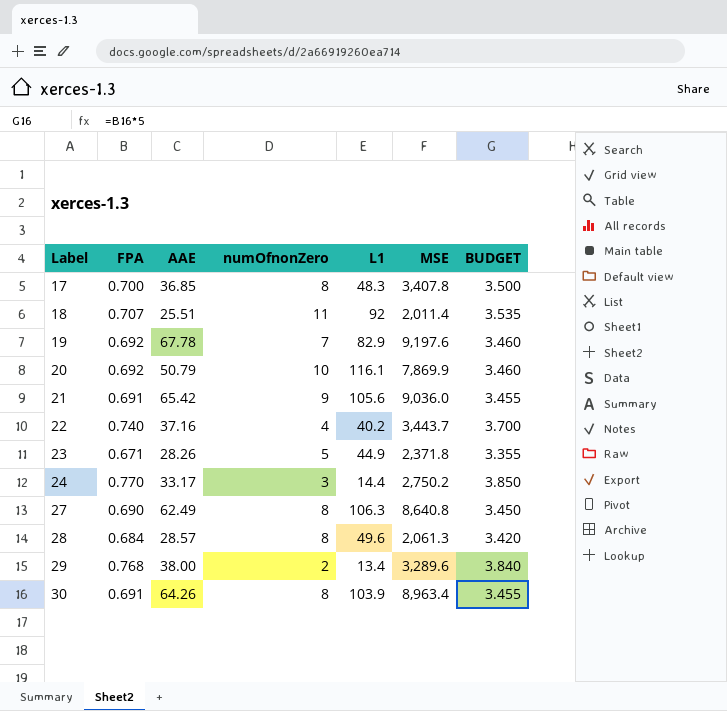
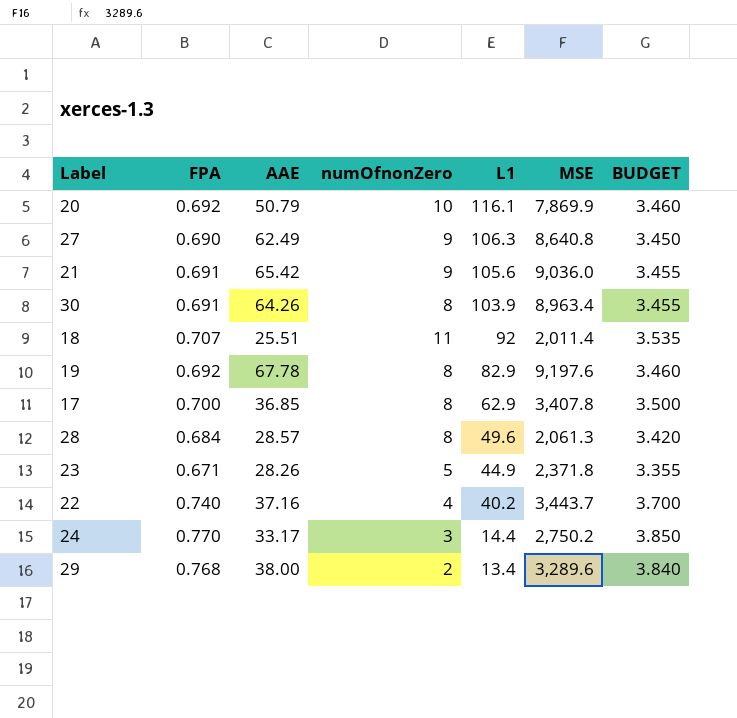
row order: Label ascending -> L1 descending
27 | numOfnonZero: 8 -> 9
19 | numOfnonZero: 7 -> 8
17 | L1: 48.3 -> 62.9

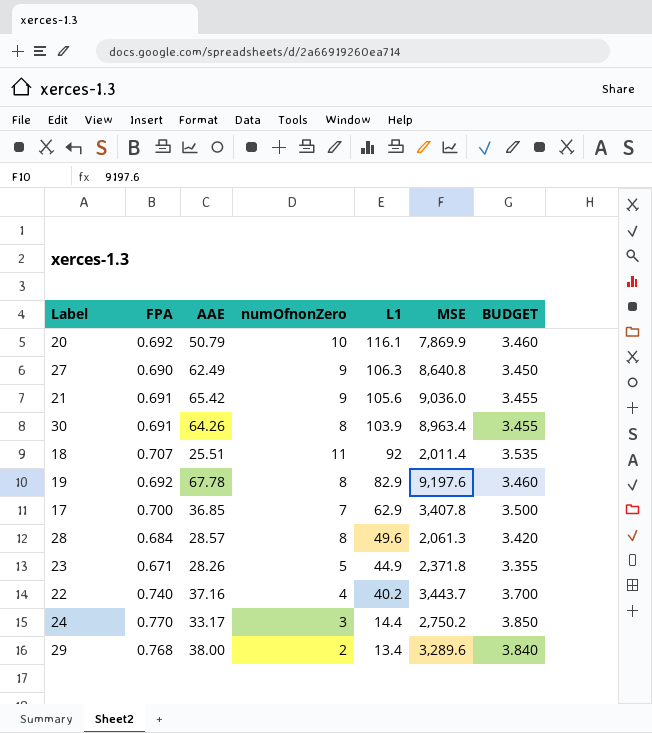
17 | numOfnonZero: 8 -> 7

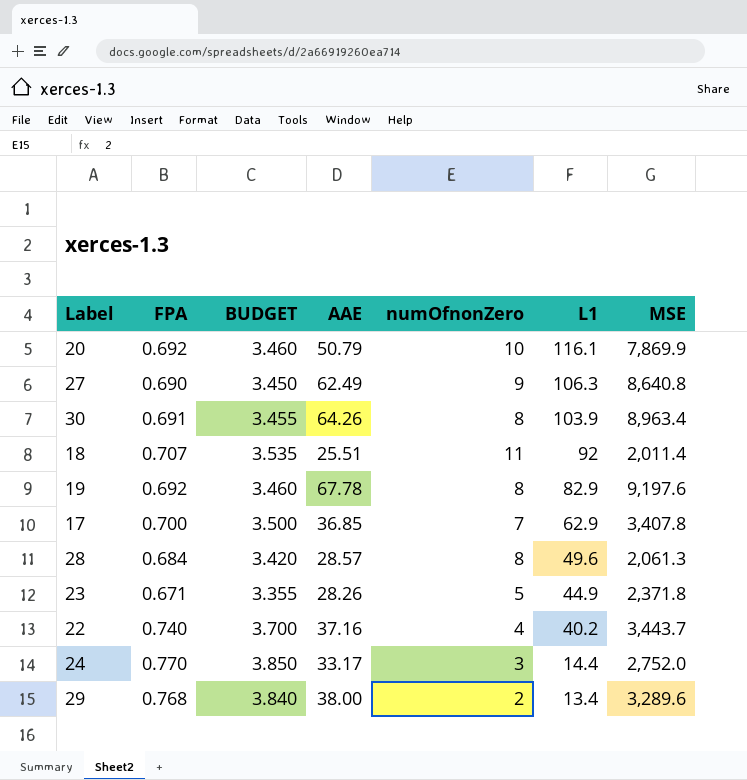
column BUDGET | position: 7 -> 3
row 21: 0.691 | 65.42 | 9 | 105.6 | 9,036.0 | 3.455 -> none
24 | MSE: 2,750.2 -> 2,752.0

